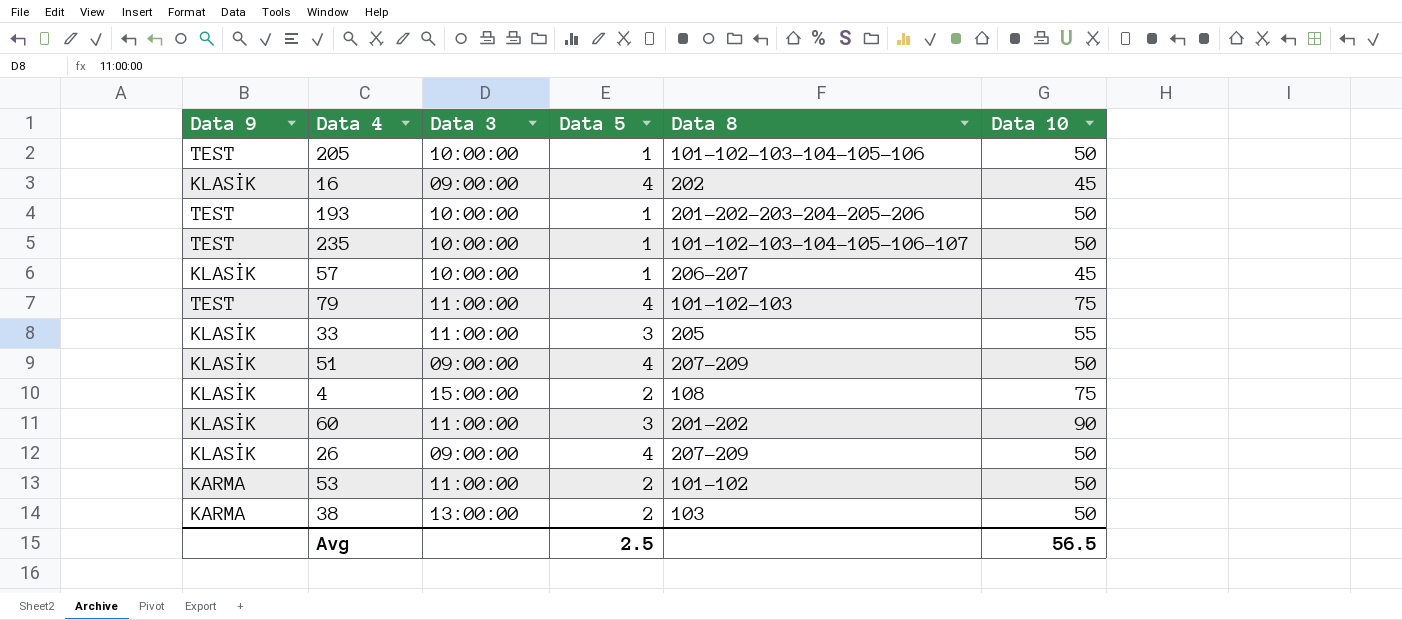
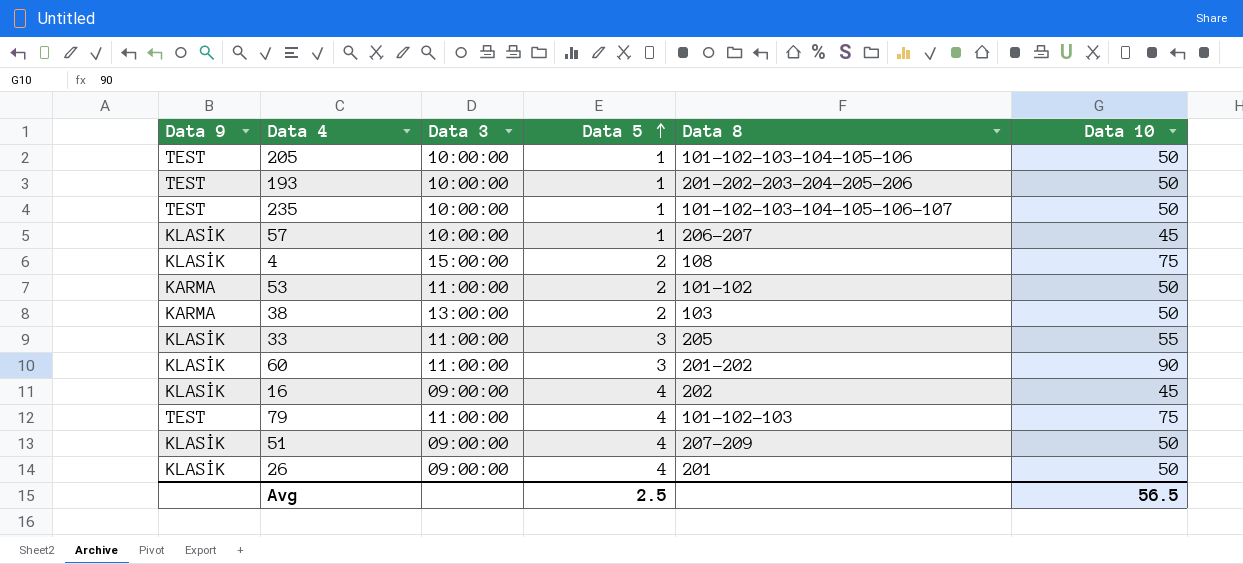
row order: none -> Data 5 ascending
26 | Data 8: 207-209 -> 201

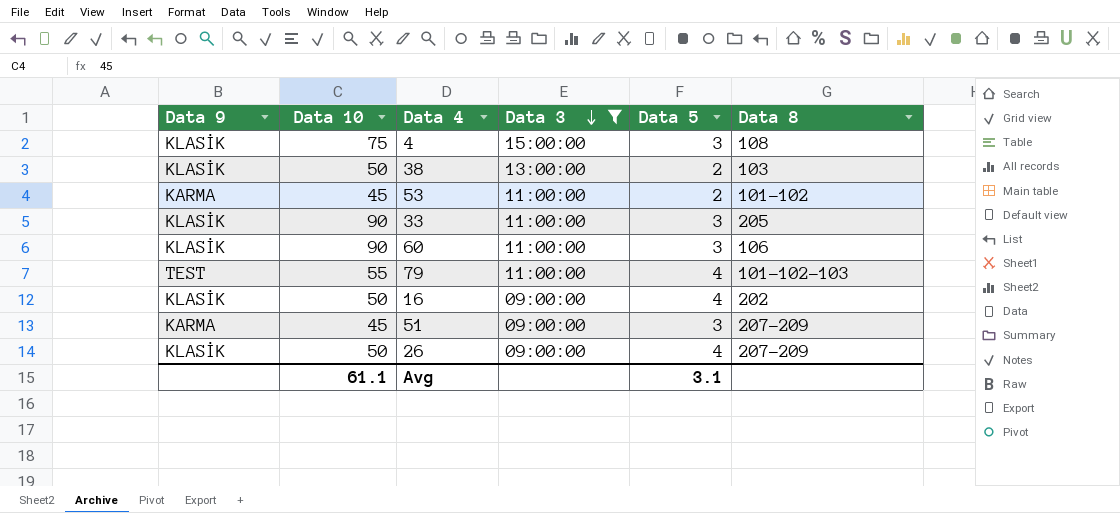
filter: none -> Data 3 != 10:00:00
row order: Data 5 ascending -> Data 3 descending
column Data 10 | position: 6 -> 2
4 | Data 5: 2 -> 3
38 | Data 9: KARMA -> KLASİK
53 | Data 10: 50 -> 45
33 | Data 10: 55 -> 90
60 | Data 8: 201-202 -> 106
79 | Data 10: 75 -> 55
16 | Data 10: 45 -> 50
51 | Data 9: KLASİK -> KARMA
51 | Data 10: 50 -> 45
51 | Data 5: 4 -> 3
26 | Data 8: 201 -> 207-209
Avg | Data 10: 56.5 -> 61.1
Avg | Data 5: 2.5 -> 3.1

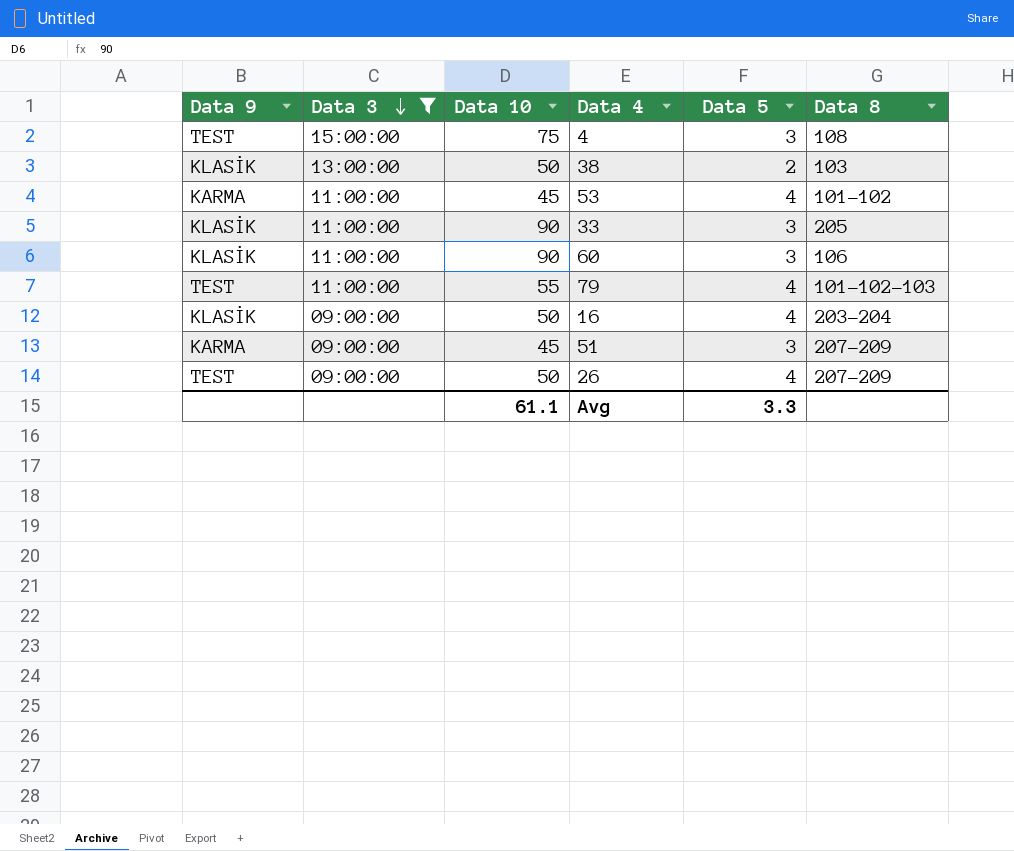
column Data 3 | position: 4 -> 2
4 | Data 9: KLASİK -> TEST
53 | Data 5: 2 -> 4
16 | Data 8: 202 -> 203-204
26 | Data 9: KLASİK -> TEST
Avg | Data 5: 3.1 -> 3.3

